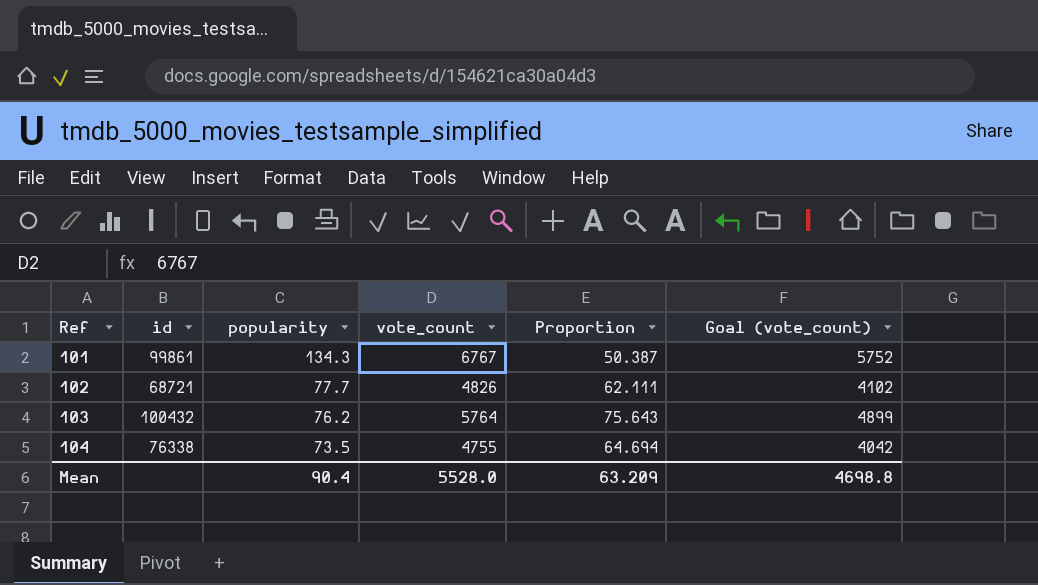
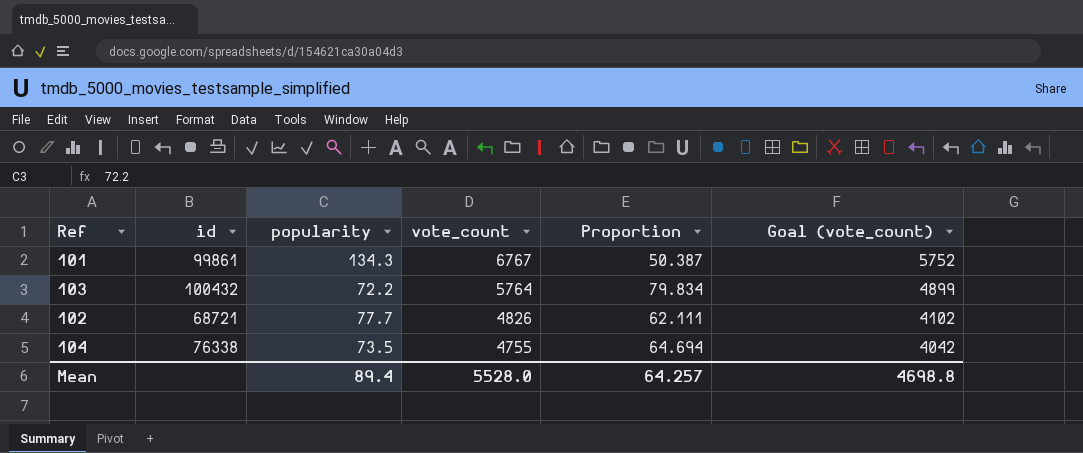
row order: Ref ascending -> vote_count descending
103 | popularity: 76.2 -> 72.2
103 | Proportion: 75.643 -> 79.834
Mean | popularity: 90.4 -> 89.4
Mean | Proportion: 63.209 -> 64.257

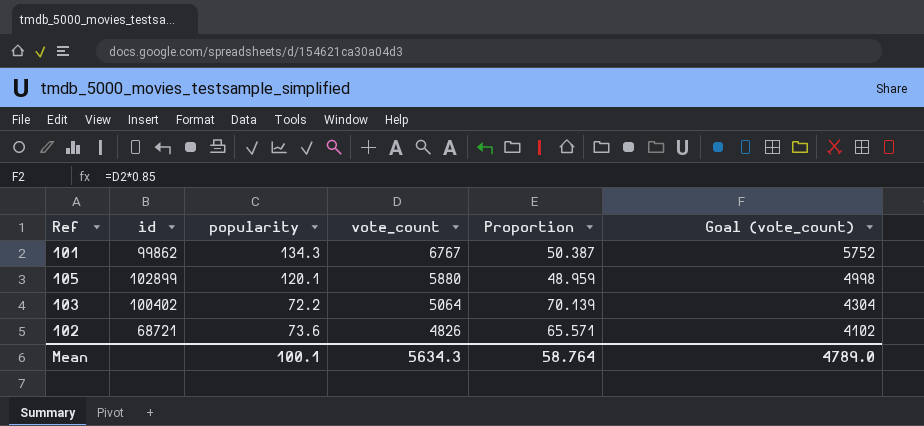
row 104: 76338 | 73.5 | 4755 | 64.694 | 4042 -> none
101 | id: 99861 -> 99862
row 105: none -> 102899 | 120.1 | 5880 | 48.959 | 4998
103 | id: 100432 -> 100402
103 | vote_count: 5764 -> 5064
103 | Proportion: 79.834 -> 70.139
103 | Goal (vote_count): 4899 -> 4304
102 | popularity: 77.7 -> 73.6
102 | Proportion: 62.111 -> 65.571
Mean | popularity: 89.4 -> 100.1
Mean | vote_count: 5528.0 -> 5634.3
Mean | Proportion: 64.257 -> 58.764
Mean | Goal (vote_count): 4698.8 -> 4789.0

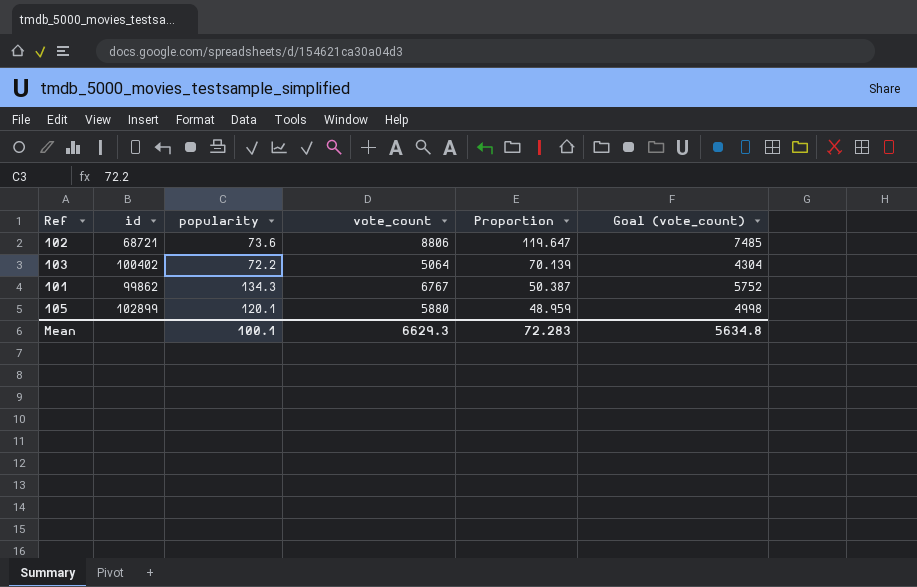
row order: vote_count descending -> Proportion descending
102 | vote_count: 4826 -> 8806
102 | Proportion: 65.571 -> 119.647
102 | Goal (vote_count): 4102 -> 7485
Mean | vote_count: 5634.3 -> 6629.3
Mean | Proportion: 58.764 -> 72.283
Mean | Goal (vote_count): 4789.0 -> 5634.8

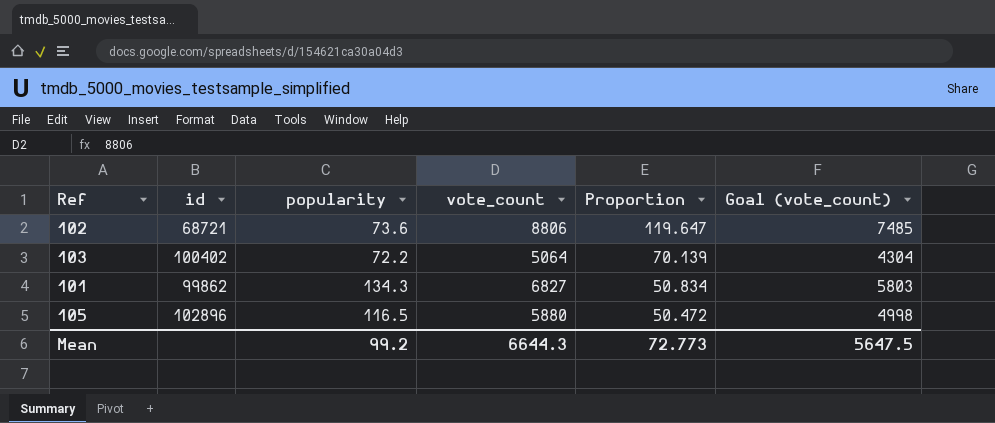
101 | vote_count: 6767 -> 6827
101 | Proportion: 50.387 -> 50.834
101 | Goal (vote_count): 5752 -> 5803
105 | id: 102899 -> 102896
105 | popularity: 120.1 -> 116.5
105 | Proportion: 48.959 -> 50.472
Mean | popularity: 100.1 -> 99.2
Mean | vote_count: 6629.3 -> 6644.3
Mean | Proportion: 72.283 -> 72.773
Mean | Goal (vote_count): 5634.8 -> 5647.5

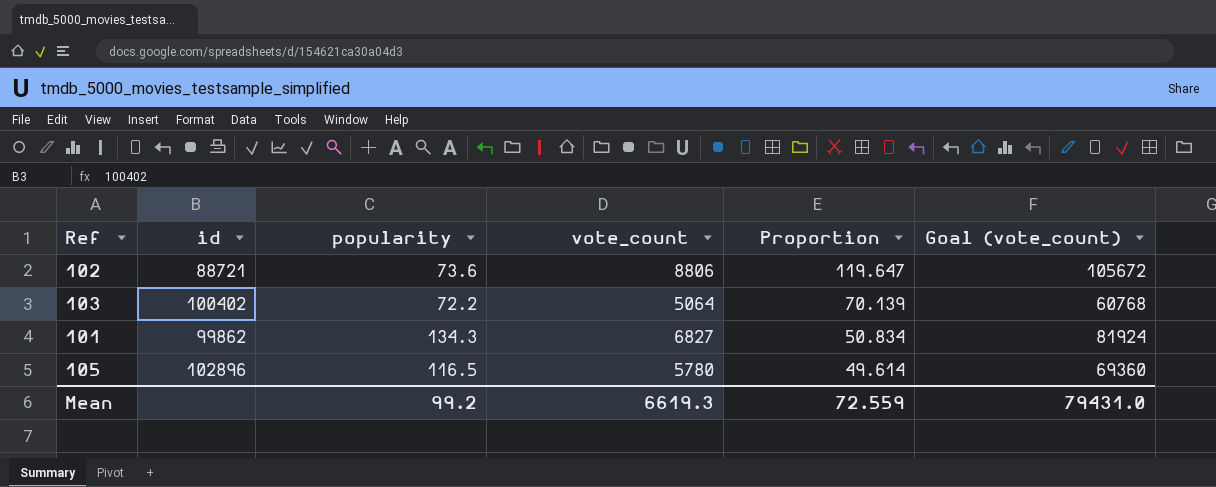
column Goal (vote_count) | formula: [vote_count] * 0.85 -> [vote_count] * 12
102 | id: 68721 -> 88721
105 | vote_count: 5880 -> 5780
105 | Proportion: 50.472 -> 49.614
Mean | vote_count: 6644.3 -> 6619.3
Mean | Proportion: 72.773 -> 72.559
Mean | Goal (vote_count): 5647.5 -> 79431.0

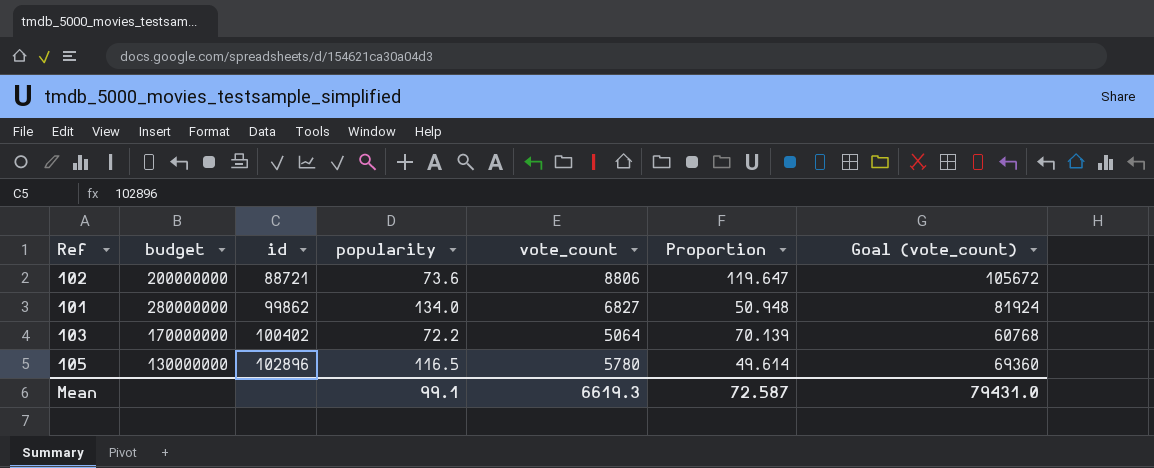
row order: Proportion descending -> id ascending
column budget | position: none -> 2
101 | popularity: 134.3 -> 134.0
101 | Proportion: 50.834 -> 50.948
Mean | popularity: 99.2 -> 99.1
Mean | Proportion: 72.559 -> 72.587

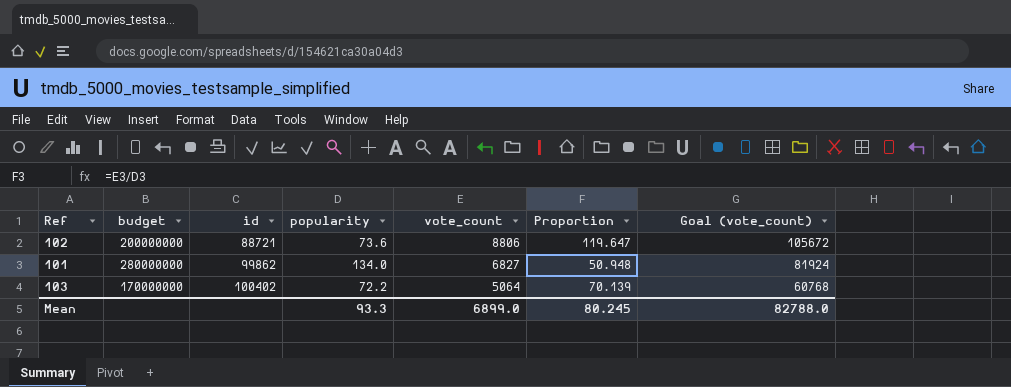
row 105: 130000000 | 102896 | 116.5 | 5780 | 49.614 | 69360 -> none
Mean | popularity: 99.1 -> 93.3
Mean | vote_count: 6619.3 -> 6899.0
Mean | Proportion: 72.587 -> 80.245
Mean | Goal (vote_count): 79431.0 -> 82788.0

